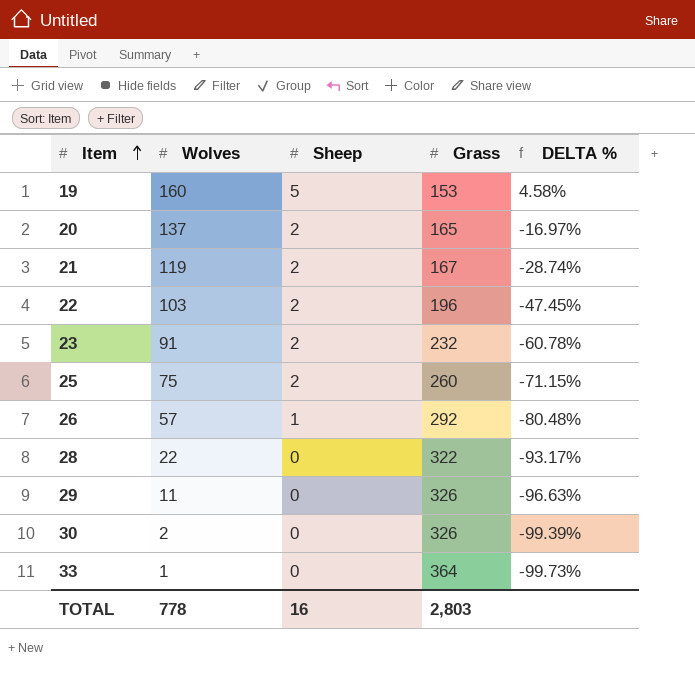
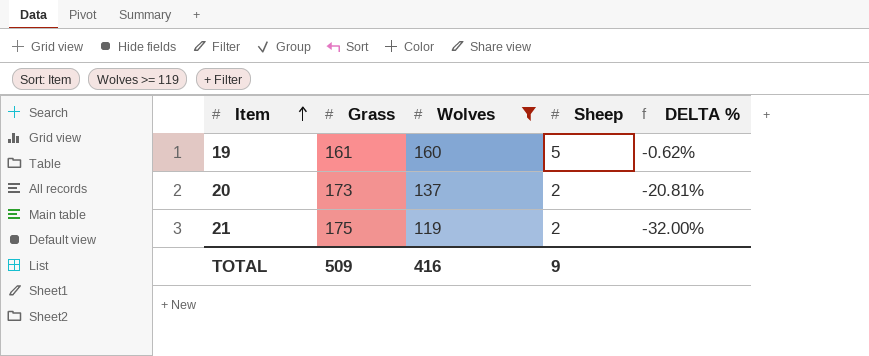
filter: none -> Wolves >= 119
column Grass | position: 4 -> 2
19 | Grass: 153 -> 161
19 | DELTA %: 4.58% -> -0.62%
20 | Grass: 165 -> 173
20 | DELTA %: -16.97% -> -20.81%
21 | Grass: 167 -> 175
21 | DELTA %: -28.74% -> -32.00%
TOTAL | Grass: 2,803 -> 509
TOTAL | Wolves: 778 -> 416
TOTAL | Sheep: 16 -> 9

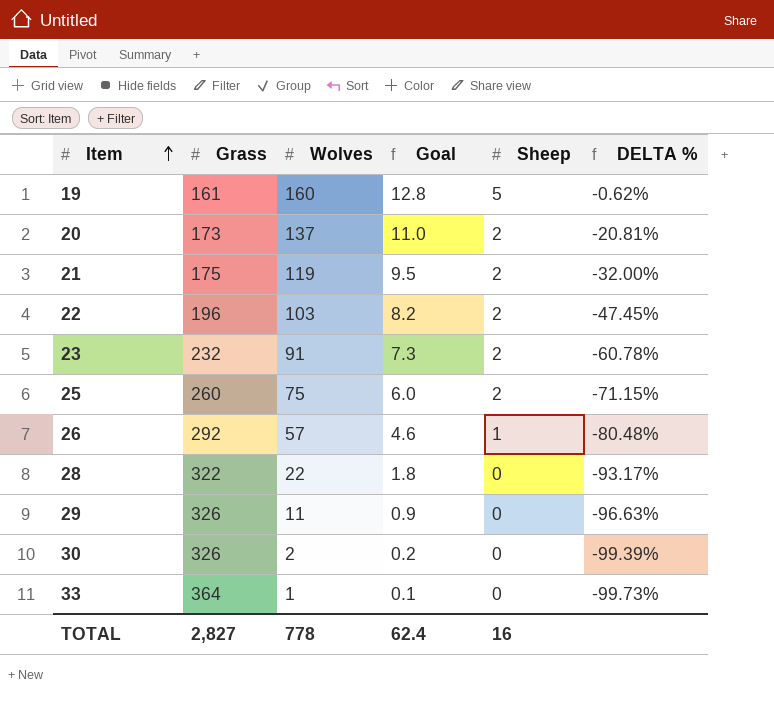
filter: Wolves >= 119 -> none
column Goal | formula: none -> [Wolves] * 0.08
TOTAL | Grass: 509 -> 2,827
TOTAL | Wolves: 416 -> 778
TOTAL | Sheep: 9 -> 16

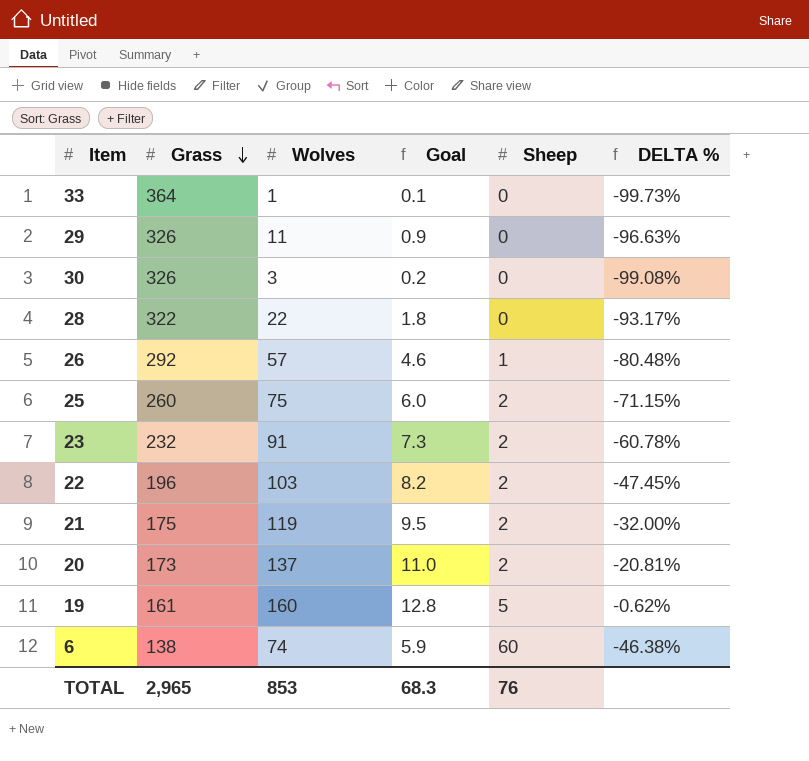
row order: Item ascending -> Grass descending
30 | Wolves: 2 -> 3
30 | DELTA %: -99.39% -> -99.08%
row 6: none -> 138 | 74 | 5.9 | 60 | -46.38%
TOTAL | Grass: 2,827 -> 2,965
TOTAL | Wolves: 778 -> 853
TOTAL | Goal: 62.4 -> 68.3
TOTAL | Sheep: 16 -> 76

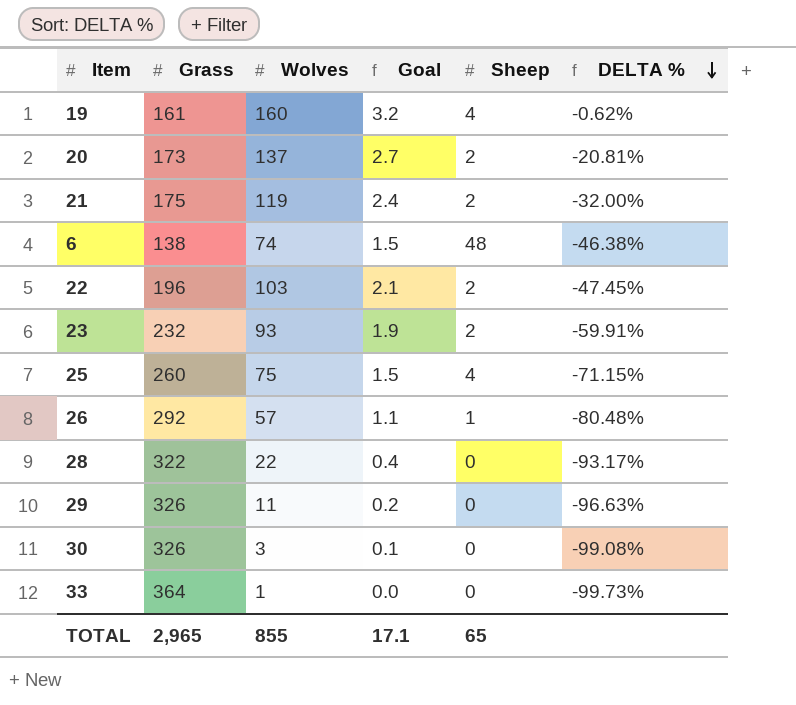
row order: Grass descending -> DELTA % descending
column Goal | formula: [Wolves] * 0.08 -> [Wolves] * 0.02
19 | Sheep: 5 -> 4
6 | Sheep: 60 -> 48
23 | Wolves: 91 -> 93
23 | DELTA %: -60.78% -> -59.91%
25 | Sheep: 2 -> 4
TOTAL | Wolves: 853 -> 855
TOTAL | Goal: 68.3 -> 17.1
TOTAL | Sheep: 76 -> 65

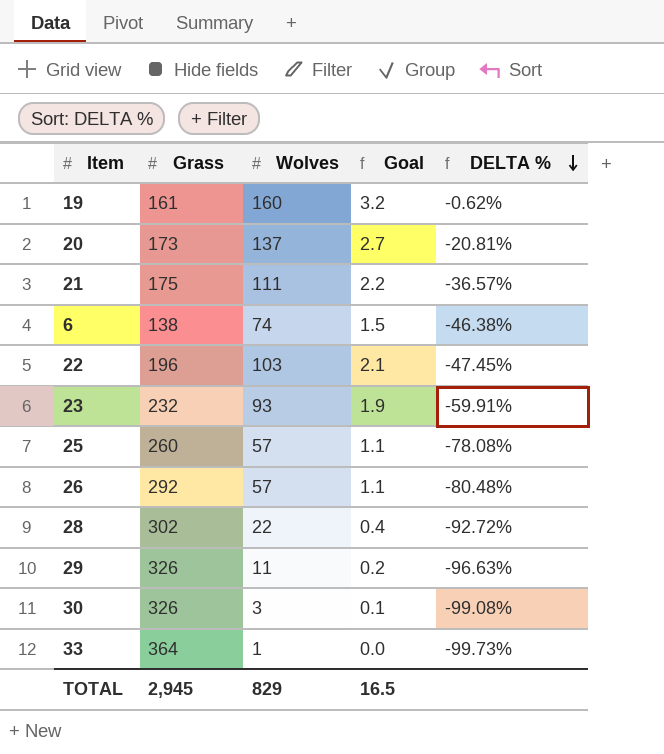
column Sheep | position: 5 -> none
21 | Wolves: 119 -> 111
21 | Goal: 2.4 -> 2.2
21 | DELTA %: -32.00% -> -36.57%
25 | Wolves: 75 -> 57
25 | Goal: 1.5 -> 1.1
25 | DELTA %: -71.15% -> -78.08%
28 | Grass: 322 -> 302
28 | DELTA %: -93.17% -> -92.72%
TOTAL | Grass: 2,965 -> 2,945
TOTAL | Wolves: 855 -> 829
TOTAL | Goal: 17.1 -> 16.5

